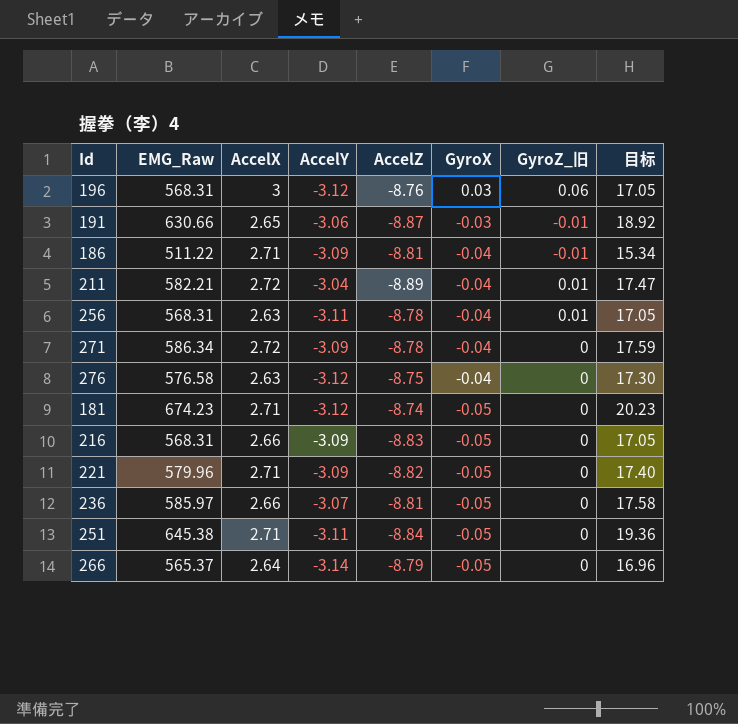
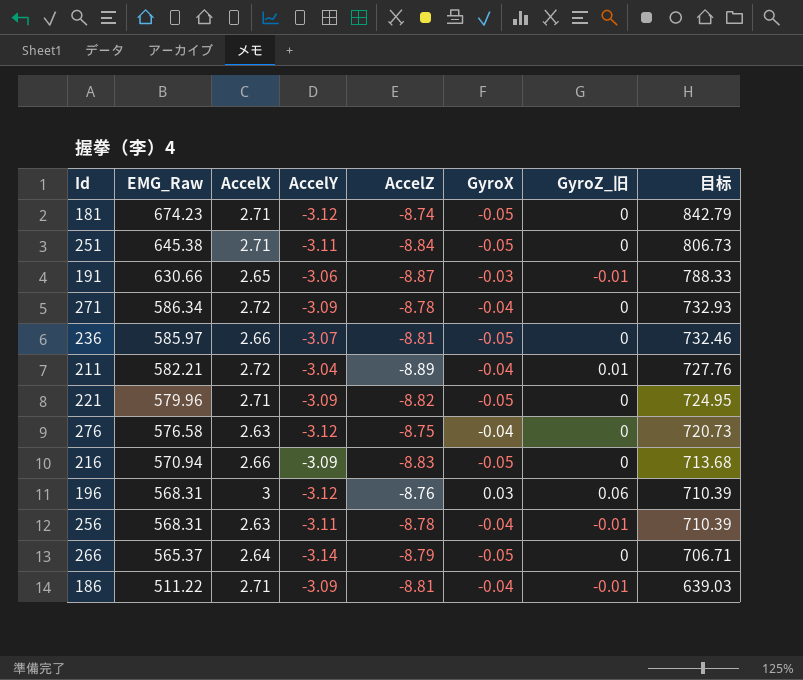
row order: GyroX descending -> EMG_Raw descending
column 目标 | formula: [EMG_Raw] * 0.03 -> [EMG_Raw] * 1.25
216 | EMG_Raw: 568.31 -> 570.94
256 | GyroZ_旧: 0.01 -> -0.01

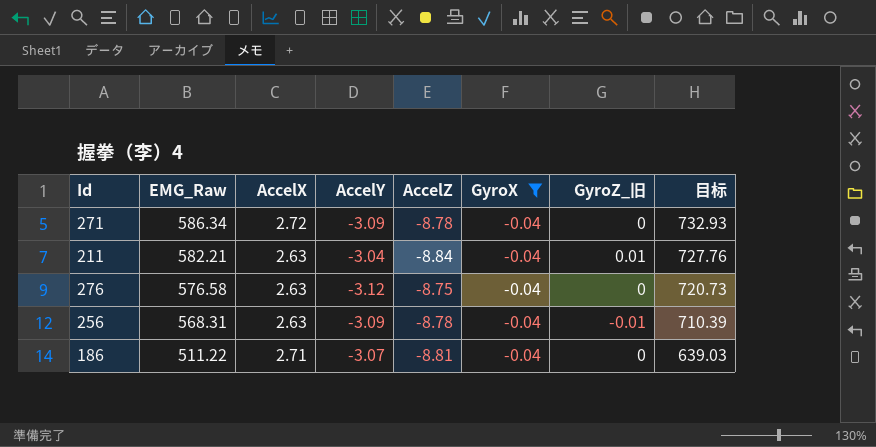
filter: none -> GyroX = -0.04
211 | AccelX: 2.72 -> 2.63
211 | AccelZ: -8.89 -> -8.84
256 | AccelY: -3.11 -> -3.09
186 | AccelY: -3.09 -> -3.07
186 | GyroZ_旧: -0.01 -> 0

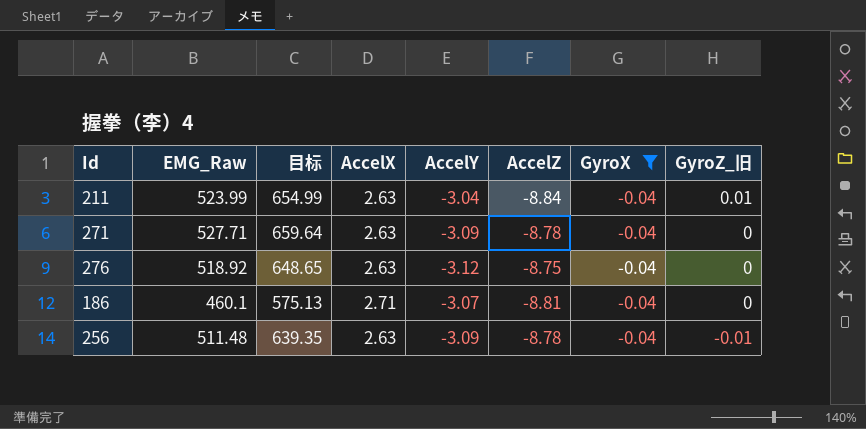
row order: EMG_Raw descending -> GyroZ_旧 descending
column 目标 | position: 8 -> 3
211 | EMG_Raw: 582.21 -> 523.99
211 | 目标: 727.76 -> 654.99
271 | EMG_Raw: 586.34 -> 527.71
271 | 目标: 732.93 -> 659.64
271 | AccelX: 2.72 -> 2.63
276 | EMG_Raw: 576.58 -> 518.92
276 | 目标: 720.73 -> 648.65
186 | EMG_Raw: 511.22 -> 460.1
186 | 目标: 639.03 -> 575.13
256 | EMG_Raw: 568.31 -> 511.48
256 | 目标: 710.39 -> 639.35

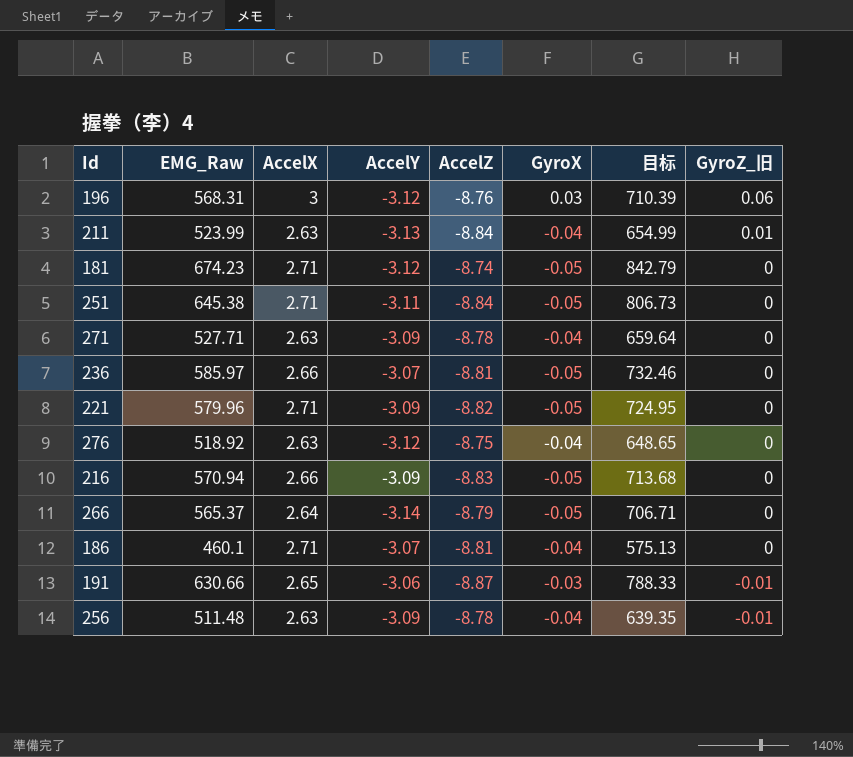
filter: GyroX = -0.04 -> none
column 目标 | position: 3 -> 7
211 | AccelY: -3.04 -> -3.13

